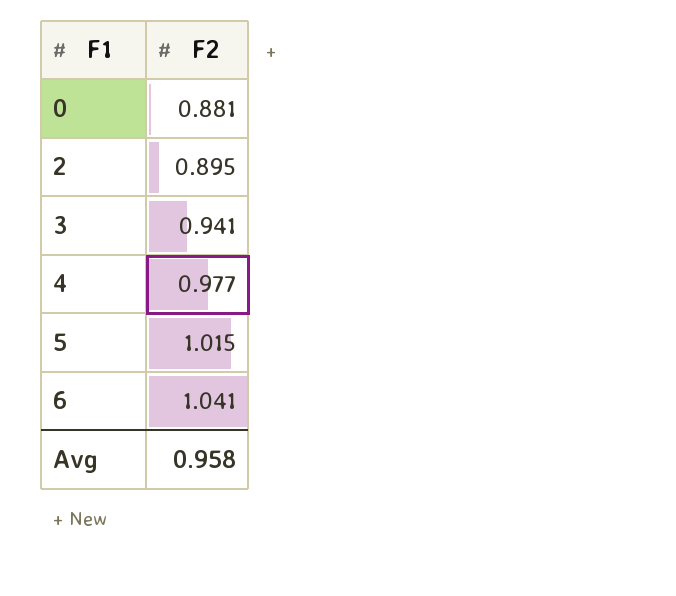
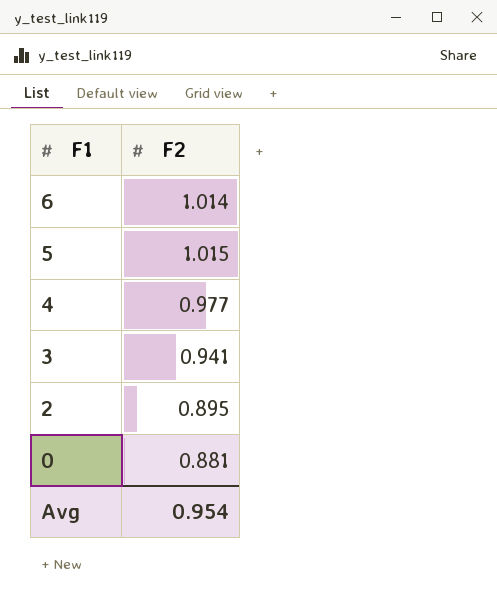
row order: F1 ascending -> F1 descending
6 | F2: 1.041 -> 1.014
Avg | F2: 0.958 -> 0.954

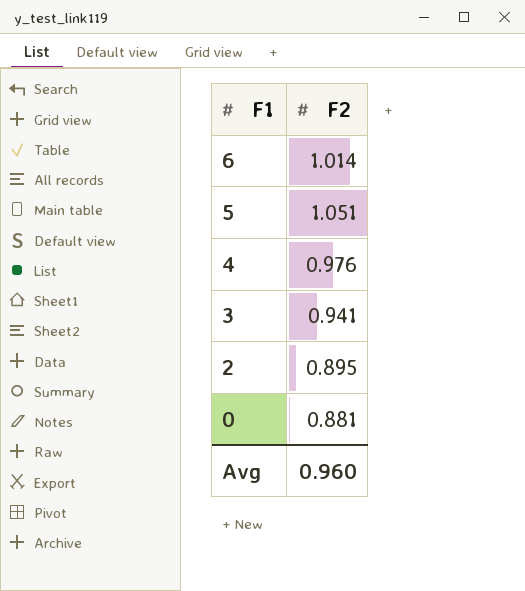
5 | F2: 1.015 -> 1.051
4 | F2: 0.977 -> 0.976
Avg | F2: 0.954 -> 0.960

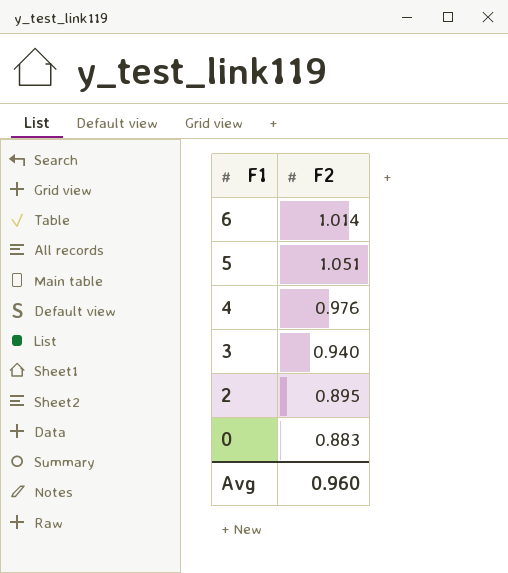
3 | F2: 0.941 -> 0.940
0 | F2: 0.881 -> 0.883

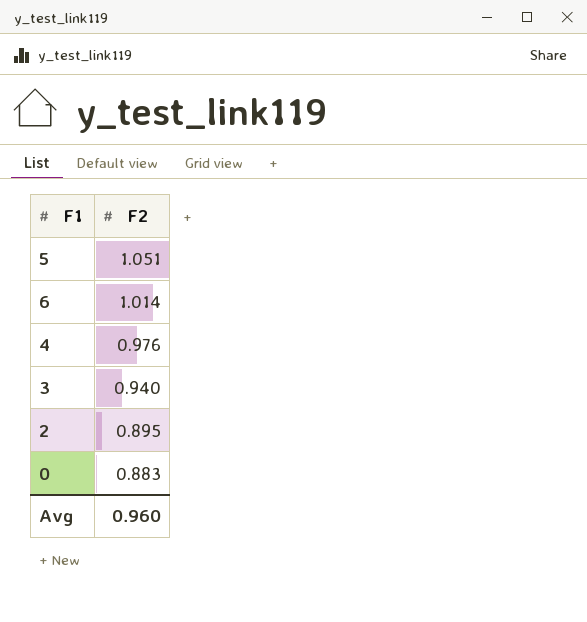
row order: F1 descending -> F2 descending

